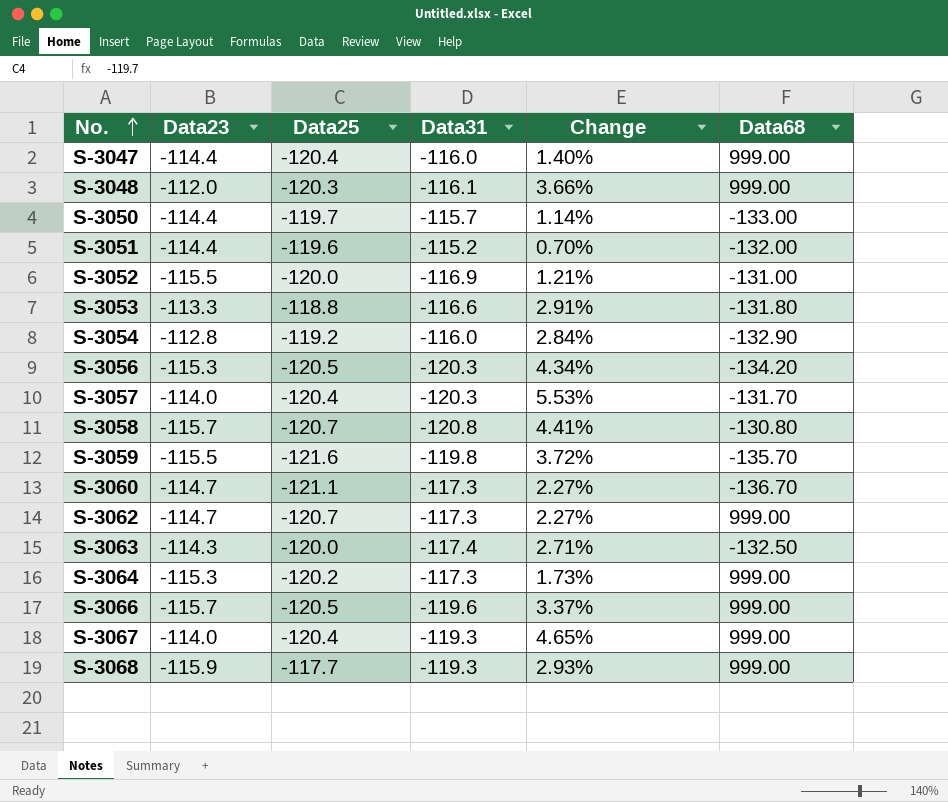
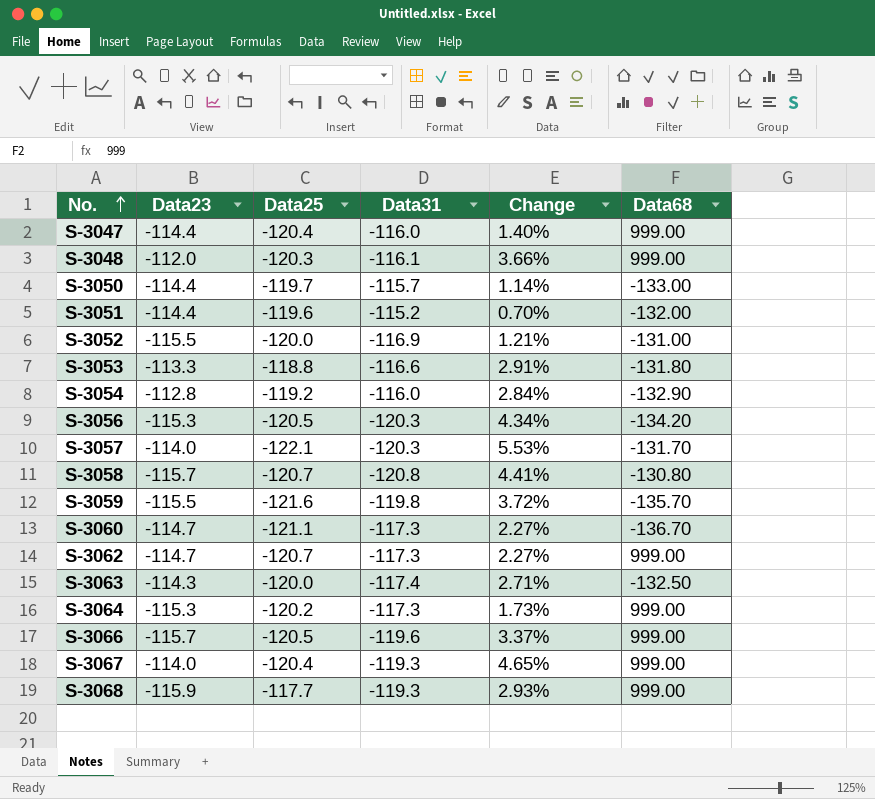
S-3057 | Data25: -120.4 -> -122.1

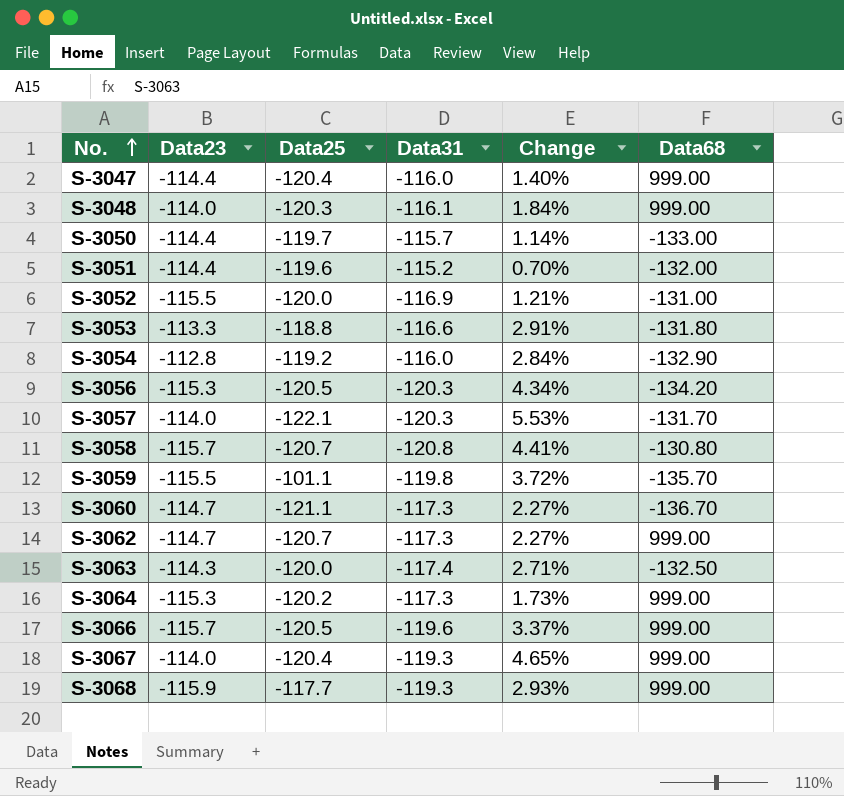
S-3048 | Data23: -112.0 -> -114.0
S-3048 | Change: 3.66% -> 1.84%
S-3059 | Data25: -121.6 -> -101.1

